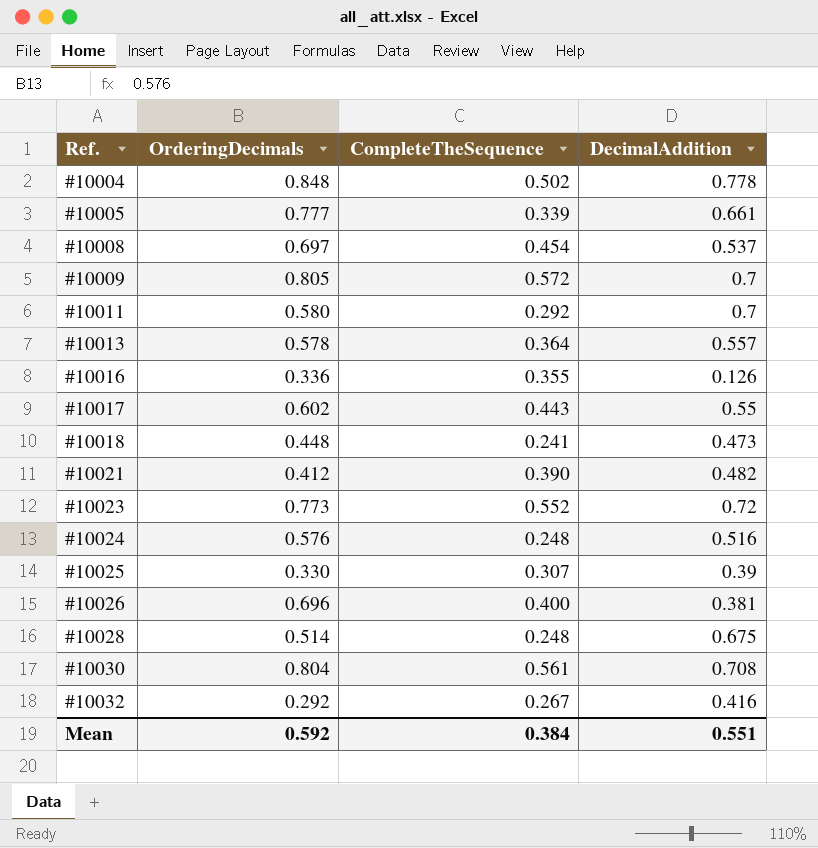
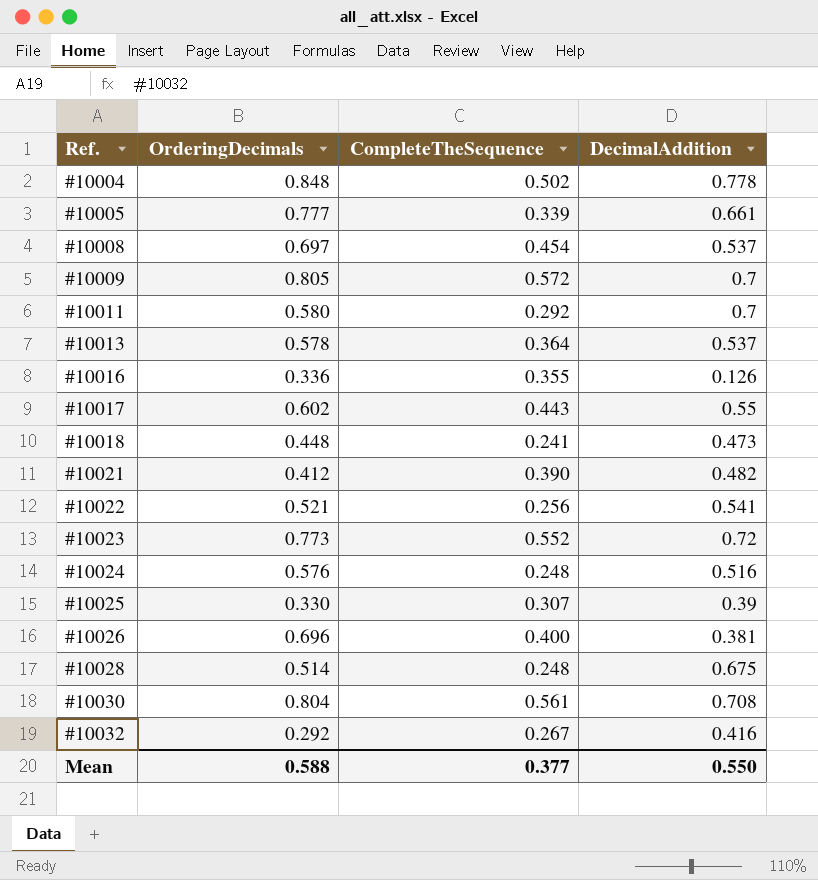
#10013 | DecimalAddition: 0.557 -> 0.537
row #10022: none -> 0.521 | 0.256 | 0.541
Mean | OrderingDecimals: 0.592 -> 0.588
Mean | CompleteTheSequence: 0.384 -> 0.377
Mean | DecimalAddition: 0.551 -> 0.550

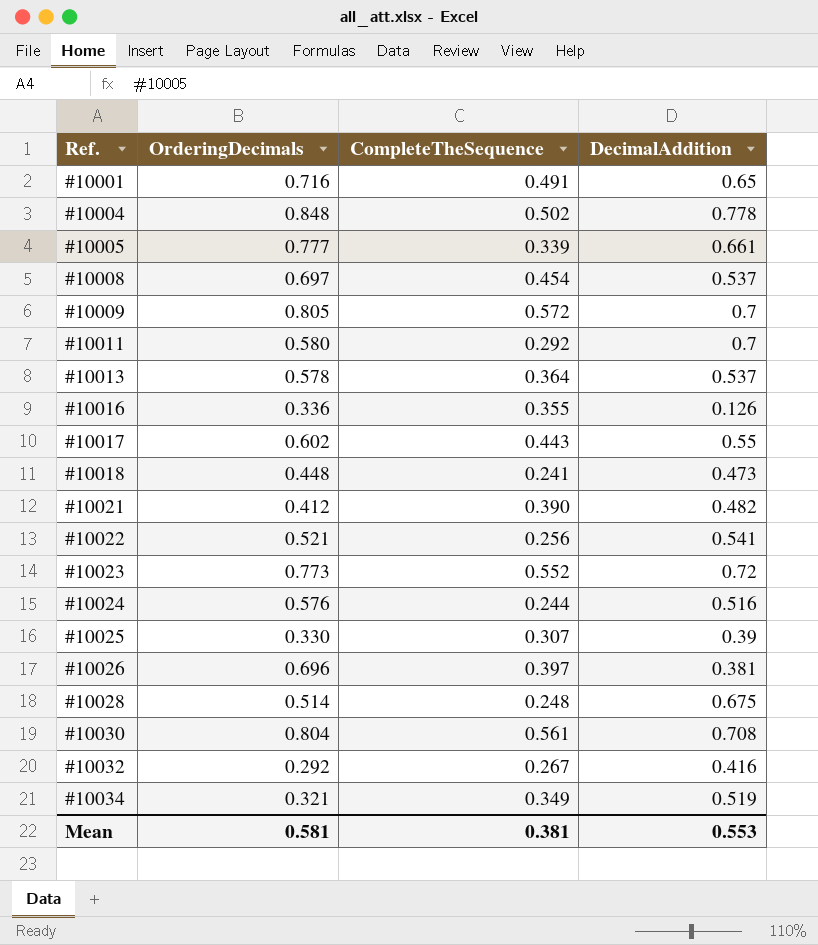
row #10001: none -> 0.716 | 0.491 | 0.65
#10024 | CompleteTheSequence: 0.248 -> 0.244
#10026 | CompleteTheSequence: 0.400 -> 0.397
row #10034: none -> 0.321 | 0.349 | 0.519
Mean | OrderingDecimals: 0.588 -> 0.581
Mean | CompleteTheSequence: 0.377 -> 0.381
Mean | DecimalAddition: 0.550 -> 0.553

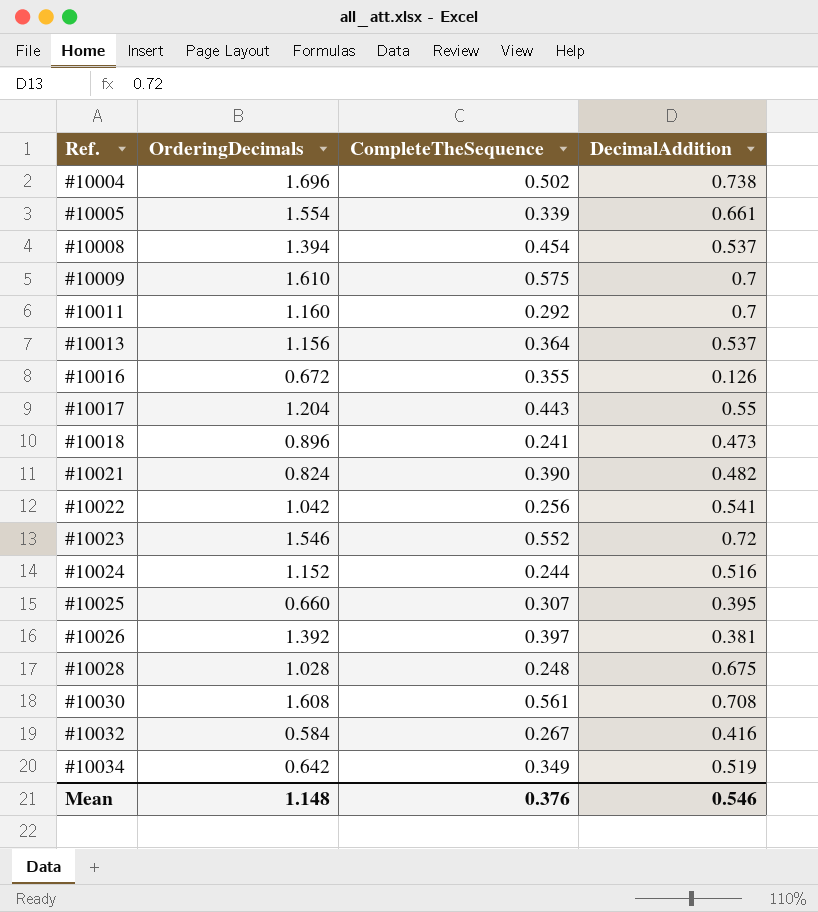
row #10001: 0.716 | 0.491 | 0.65 -> none
#10004 | OrderingDecimals: 0.848 -> 1.696
#10004 | DecimalAddition: 0.778 -> 0.738
#10005 | OrderingDecimals: 0.777 -> 1.554
#10008 | OrderingDecimals: 0.697 -> 1.394
#10009 | OrderingDecimals: 0.805 -> 1.610
#10009 | CompleteTheSequence: 0.572 -> 0.575
#10011 | OrderingDecimals: 0.580 -> 1.160
#10013 | OrderingDecimals: 0.578 -> 1.156
#10016 | OrderingDecimals: 0.336 -> 0.672
#10017 | OrderingDecimals: 0.602 -> 1.204
#10018 | OrderingDecimals: 0.448 -> 0.896
#10021 | OrderingDecimals: 0.412 -> 0.824
#10022 | OrderingDecimals: 0.521 -> 1.042
#10023 | OrderingDecimals: 0.773 -> 1.546
#10024 | OrderingDecimals: 0.576 -> 1.152
#10025 | OrderingDecimals: 0.330 -> 0.660
#10025 | DecimalAddition: 0.39 -> 0.395
#10026 | OrderingDecimals: 0.696 -> 1.392
#10028 | OrderingDecimals: 0.514 -> 1.028
#10030 | OrderingDecimals: 0.804 -> 1.608
#10032 | OrderingDecimals: 0.292 -> 0.584
#10034 | OrderingDecimals: 0.321 -> 0.642
Mean | OrderingDecimals: 0.581 -> 1.148
Mean | CompleteTheSequence: 0.381 -> 0.376
Mean | DecimalAddition: 0.553 -> 0.546

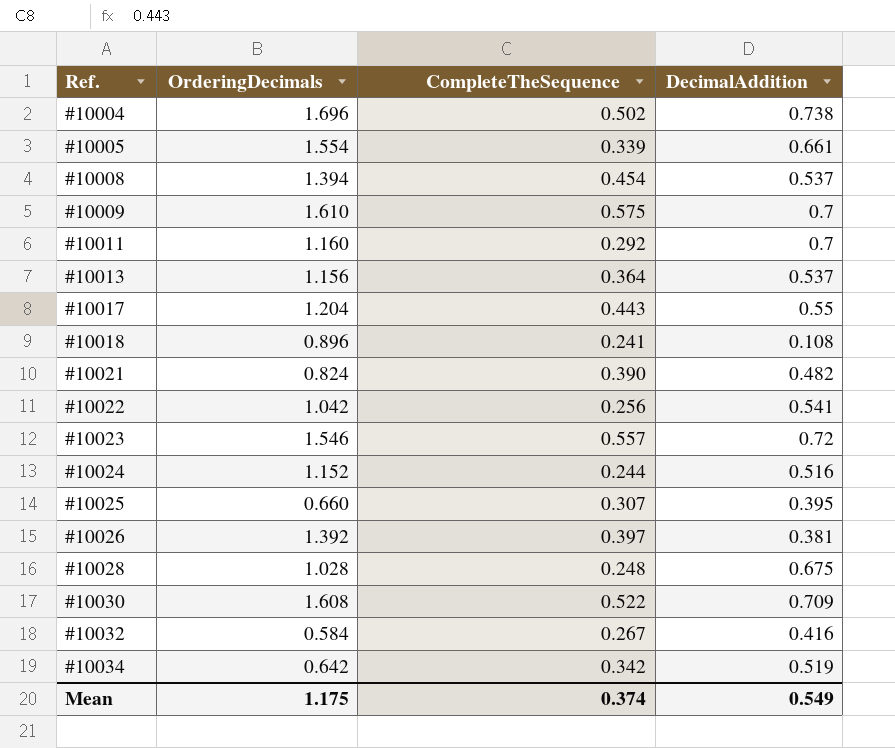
row #10016: 0.672 | 0.355 | 0.126 -> none
#10018 | DecimalAddition: 0.473 -> 0.108
#10023 | CompleteTheSequence: 0.552 -> 0.557
#10030 | CompleteTheSequence: 0.561 -> 0.522
#10030 | DecimalAddition: 0.708 -> 0.709
#10034 | CompleteTheSequence: 0.349 -> 0.342
Mean | OrderingDecimals: 1.148 -> 1.175
Mean | CompleteTheSequence: 0.376 -> 0.374
Mean | DecimalAddition: 0.546 -> 0.549

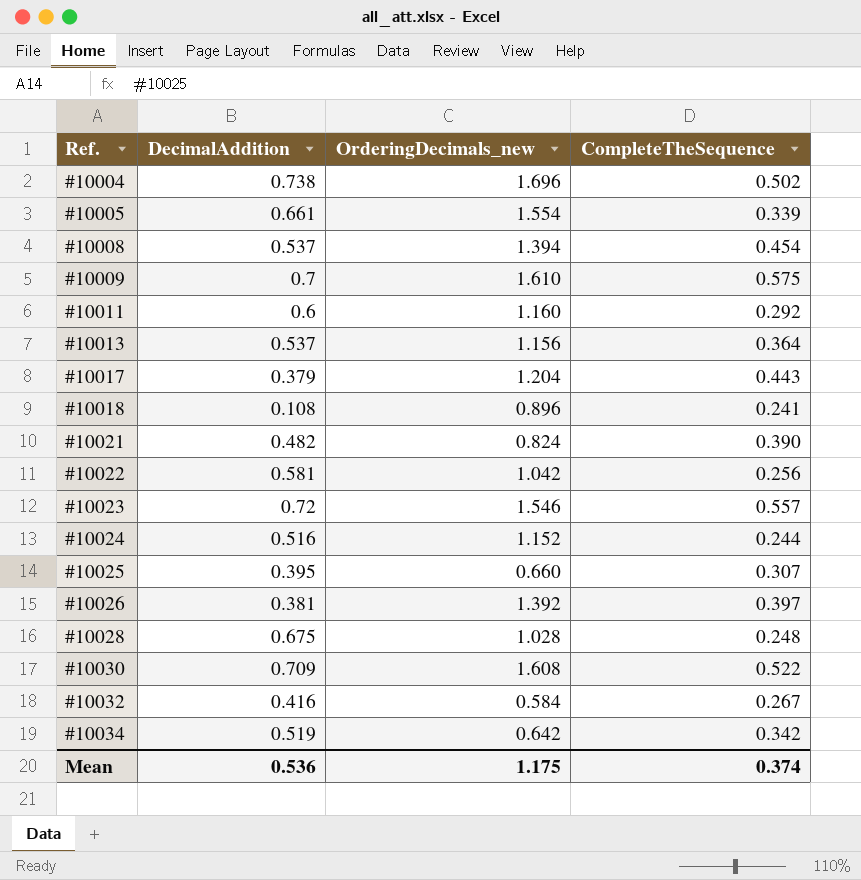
column DecimalAddition | position: 4 -> 2
column name: OrderingDecimals -> OrderingDecimals_new
#10011 | DecimalAddition: 0.7 -> 0.6
#10017 | DecimalAddition: 0.55 -> 0.379
#10022 | DecimalAddition: 0.541 -> 0.581
Mean | DecimalAddition: 0.549 -> 0.536

